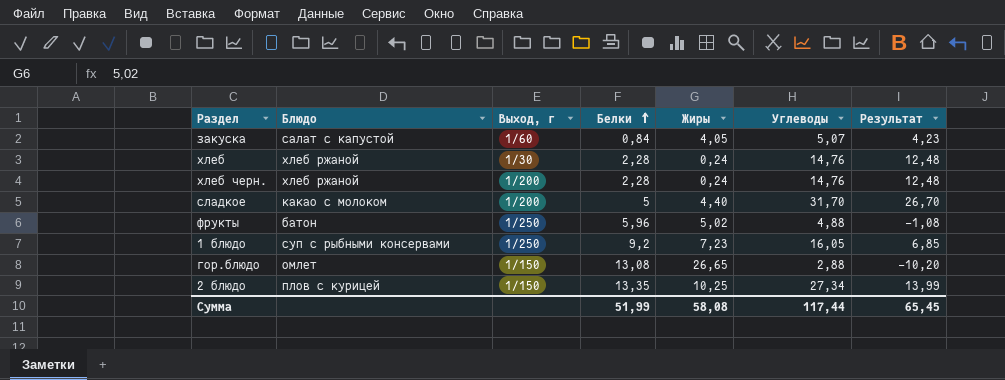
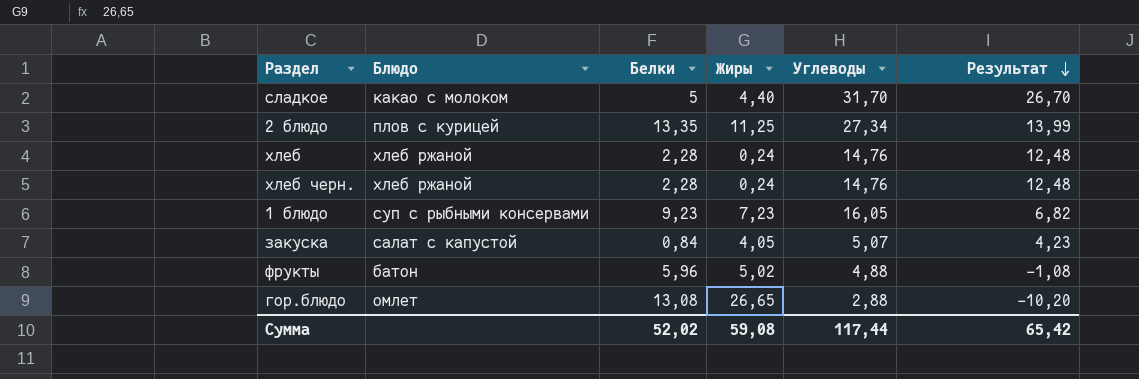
row order: Белки ascending -> Результат descending
column Выход, г | position: 3 -> none
2 блюдо | Жиры: 10,25 -> 11,25
1 блюдо | Белки: 9,2 -> 9,23
1 блюдо | Результат: 6,85 -> 6,82
Сумма | Белки: 51,99 -> 52,02
Сумма | Жиры: 58,08 -> 59,08
Сумма | Результат: 65,45 -> 65,42

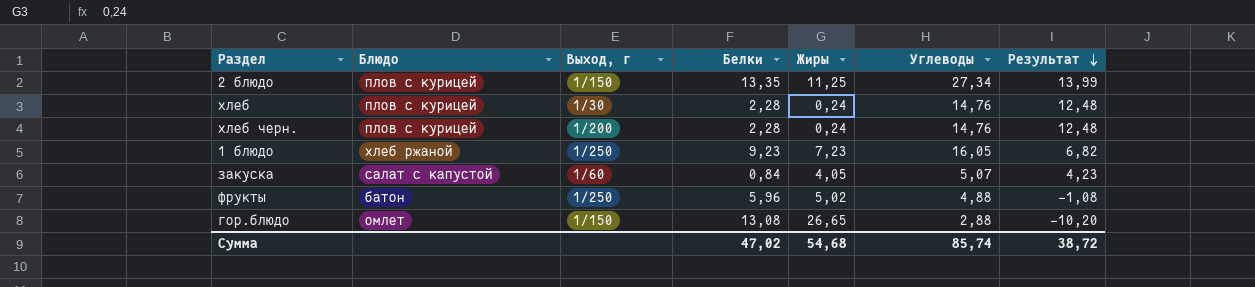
column Выход, г | position: none -> 3
row сладкое: какао с молоком | 5 | 4,40 | 31,70 | 26,70 -> none
хлеб | Блюдо: хлеб ржаной -> плов с курицей
хлеб черн. | Блюдо: хлеб ржаной -> плов с курицей
1 блюдо | Блюдо: суп с рыбными консервами -> хлеб ржаной
Сумма | Белки: 52,02 -> 47,02
Сумма | Жиры: 59,08 -> 54,68
Сумма | Углеводы: 117,44 -> 85,74
Сумма | Результат: 65,42 -> 38,72

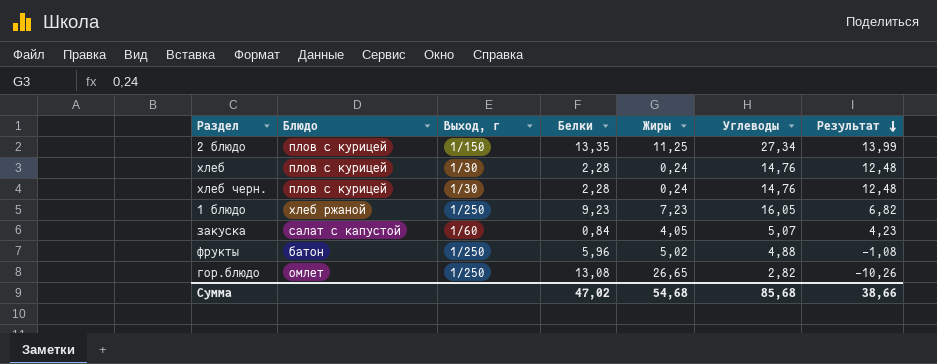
хлеб черн. | Выход, г: 1/200 -> 1/30
гор.блюдо | Выход, г: 1/150 -> 1/250
гор.блюдо | Углеводы: 2,88 -> 2,82
гор.блюдо | Результат: -10,20 -> -10,26
Сумма | Углеводы: 85,74 -> 85,68
Сумма | Результат: 38,72 -> 38,66

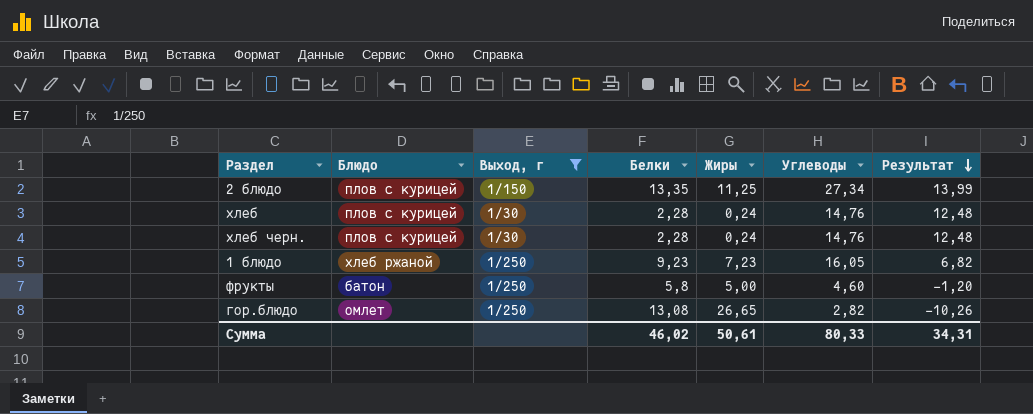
filter: none -> Выход, г != 1/60
фрукты | Белки: 5,96 -> 5,8
фрукты | Жиры: 5,02 -> 5,00
фрукты | Углеводы: 4,88 -> 4,60
фрукты | Результат: -1,08 -> -1,20
Сумма | Белки: 47,02 -> 46,02
Сумма | Жиры: 54,68 -> 50,61
Сумма | Углеводы: 85,68 -> 80,33
Сумма | Результат: 38,66 -> 34,31

